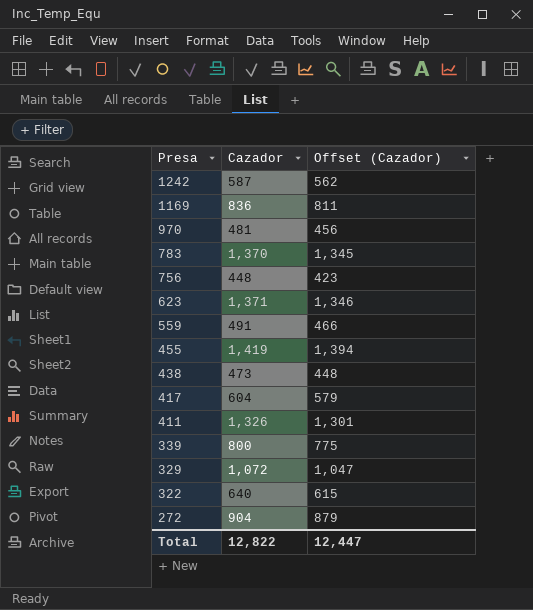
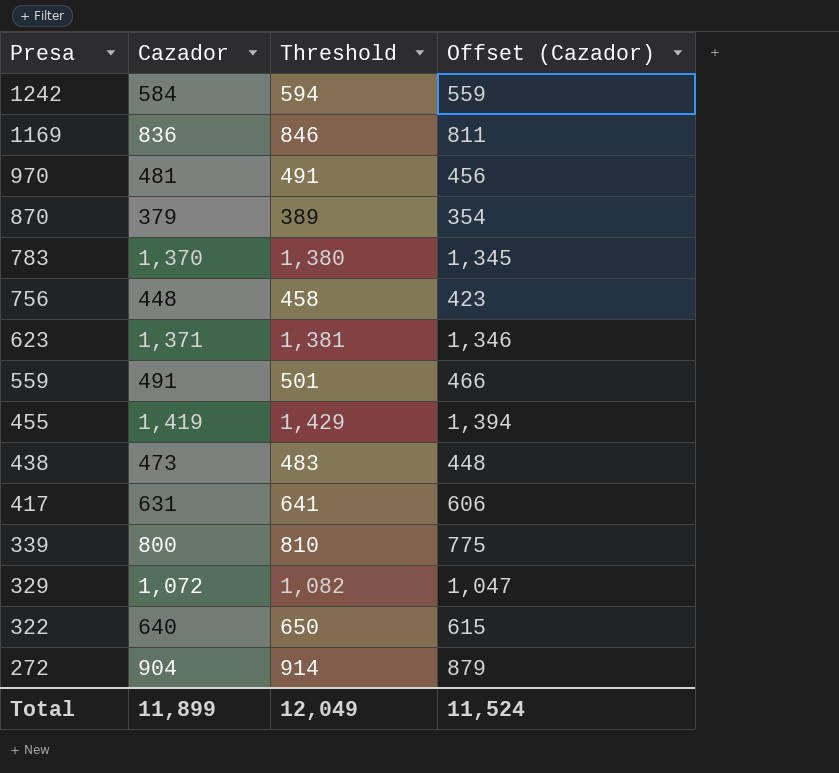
column Threshold | formula: none -> [Cazador] + 10
row 411: 1,326 | 1,301 -> none
1242 | Cazador: 587 -> 584
1242 | Offset (Cazador): 562 -> 559
row 870: none -> 379 | 389 | 354
417 | Cazador: 604 -> 631
417 | Offset (Cazador): 579 -> 606
Total | Cazador: 12,822 -> 11,899
Total | Offset (Cazador): 12,447 -> 11,524

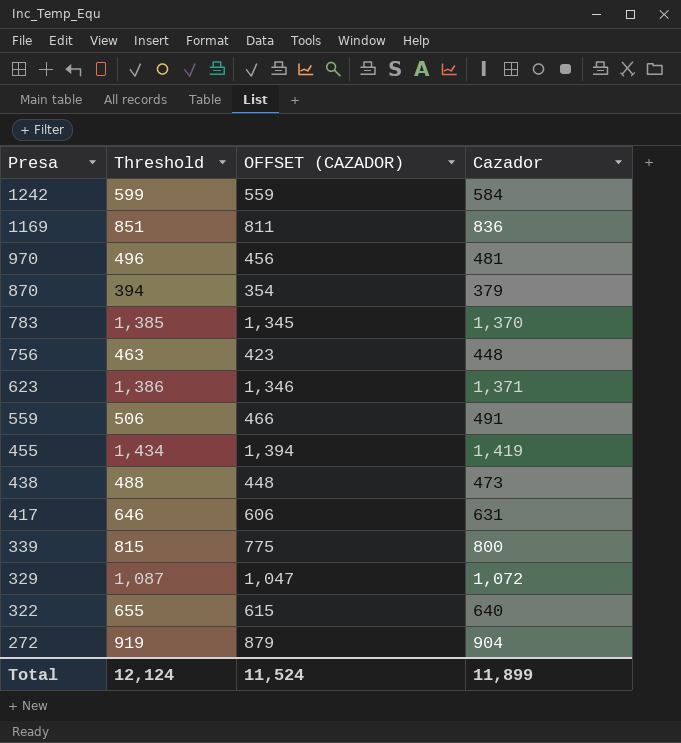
column Threshold | formula: [Cazador] + 10 -> [Cazador] + 15
column name: Offset (Cazador) -> OFFSET (CAZADOR)
column Cazador | position: 2 -> 4
Total | Threshold: 12,049 -> 12,124

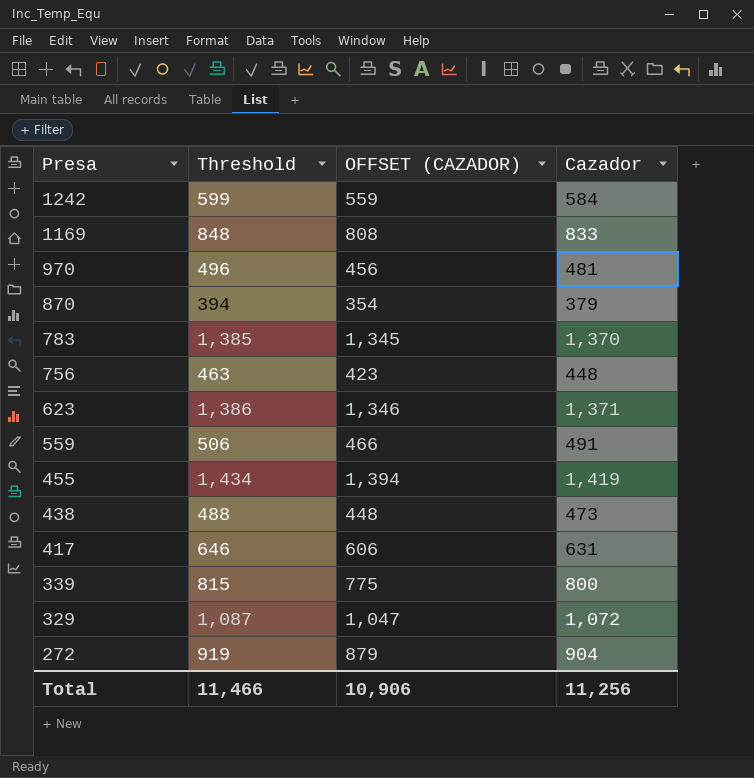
row 322: 655 | 615 | 640 -> none
1169 | Threshold: 851 -> 848
1169 | OFFSET (CAZADOR): 811 -> 808
1169 | Cazador: 836 -> 833
Total | Threshold: 12,124 -> 11,466
Total | OFFSET (CAZADOR): 11,524 -> 10,906
Total | Cazador: 11,899 -> 11,256

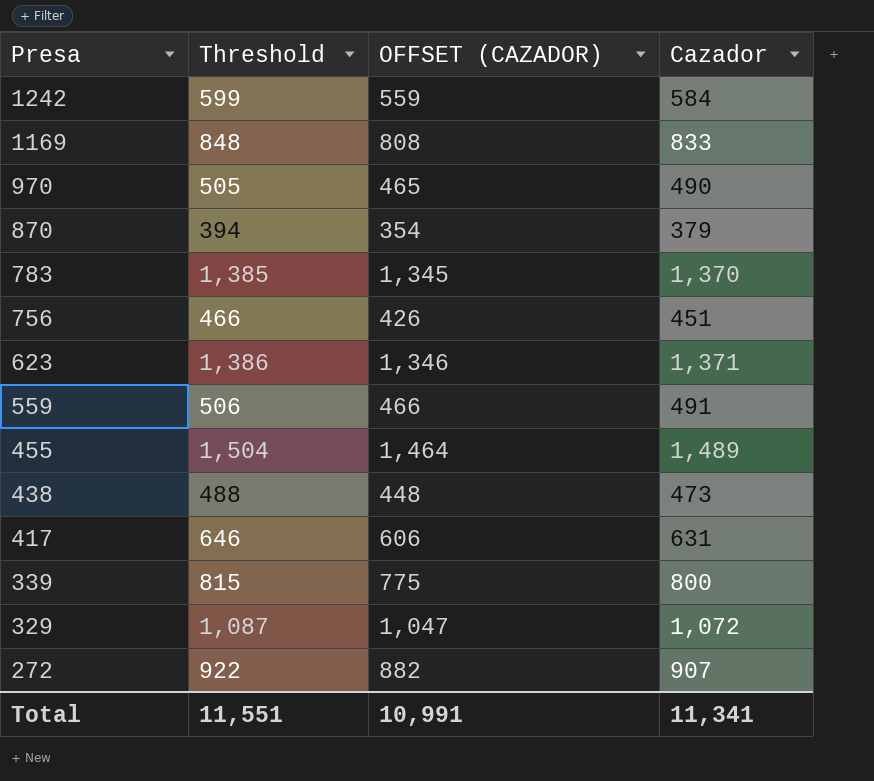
970 | Threshold: 496 -> 505
970 | OFFSET (CAZADOR): 456 -> 465
970 | Cazador: 481 -> 490
756 | Threshold: 463 -> 466
756 | OFFSET (CAZADOR): 423 -> 426
756 | Cazador: 448 -> 451
455 | Threshold: 1,434 -> 1,504
455 | OFFSET (CAZADOR): 1,394 -> 1,464
455 | Cazador: 1,419 -> 1,489
272 | Threshold: 919 -> 922
272 | OFFSET (CAZADOR): 879 -> 882
272 | Cazador: 904 -> 907
Total | Threshold: 11,466 -> 11,551
Total | OFFSET (CAZADOR): 10,906 -> 10,991
Total | Cazador: 11,256 -> 11,341

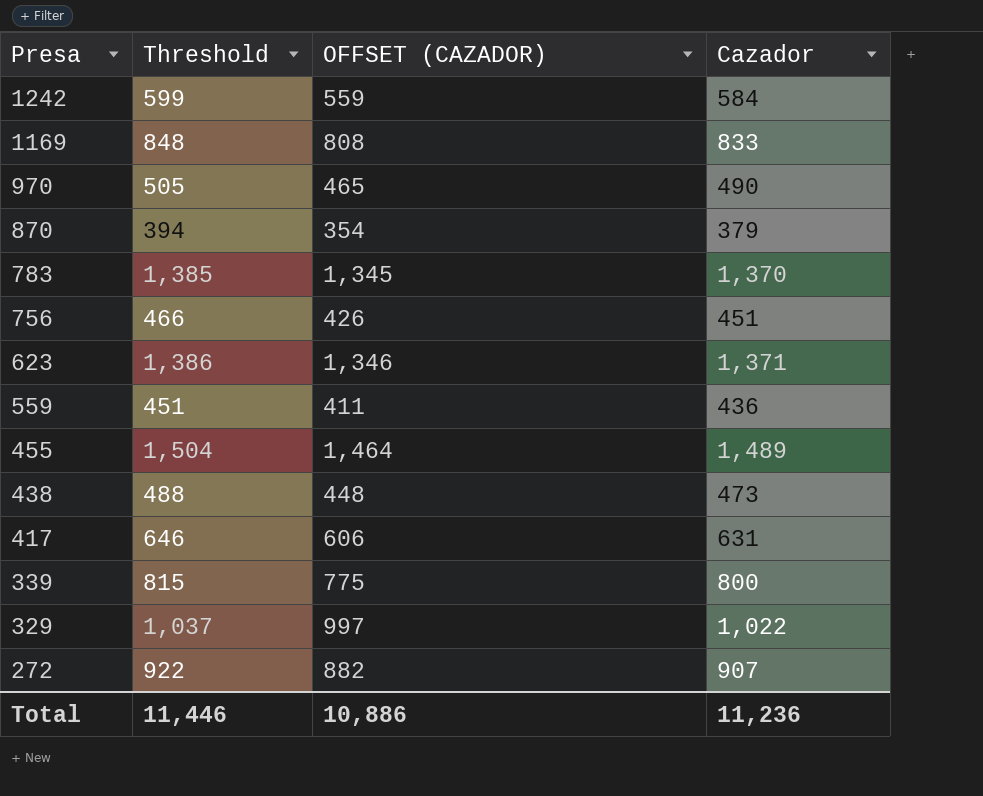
559 | Threshold: 506 -> 451
559 | OFFSET (CAZADOR): 466 -> 411
559 | Cazador: 491 -> 436
329 | Threshold: 1,087 -> 1,037
329 | OFFSET (CAZADOR): 1,047 -> 997
329 | Cazador: 1,072 -> 1,022
Total | Threshold: 11,551 -> 11,446
Total | OFFSET (CAZADOR): 10,991 -> 10,886
Total | Cazador: 11,341 -> 11,236

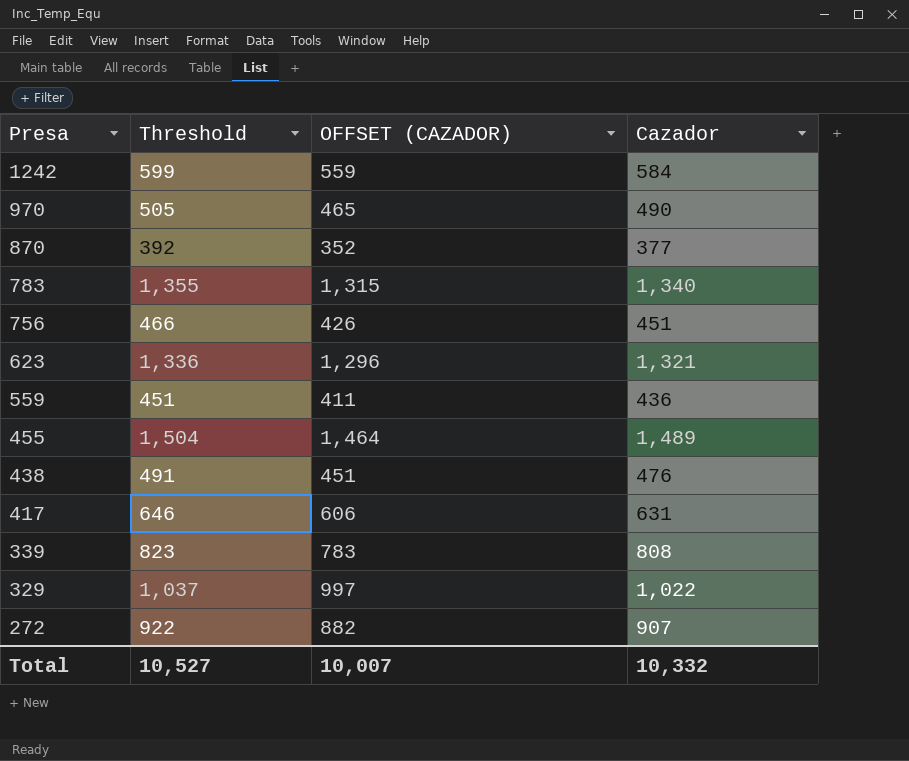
row 1169: 848 | 808 | 833 -> none
870 | Threshold: 394 -> 392
870 | OFFSET (CAZADOR): 354 -> 352
870 | Cazador: 379 -> 377
783 | Threshold: 1,385 -> 1,355
783 | OFFSET (CAZADOR): 1,345 -> 1,315
783 | Cazador: 1,370 -> 1,340
623 | Threshold: 1,386 -> 1,336
623 | OFFSET (CAZADOR): 1,346 -> 1,296
623 | Cazador: 1,371 -> 1,321
438 | Threshold: 488 -> 491
438 | OFFSET (CAZADOR): 448 -> 451
438 | Cazador: 473 -> 476
339 | Threshold: 815 -> 823
339 | OFFSET (CAZADOR): 775 -> 783
339 | Cazador: 800 -> 808
Total | Threshold: 11,446 -> 10,527
Total | OFFSET (CAZADOR): 10,886 -> 10,007
Total | Cazador: 11,236 -> 10,332

